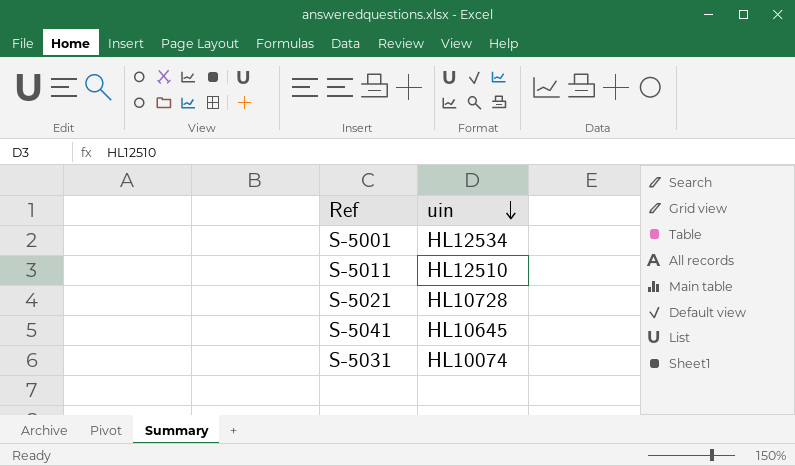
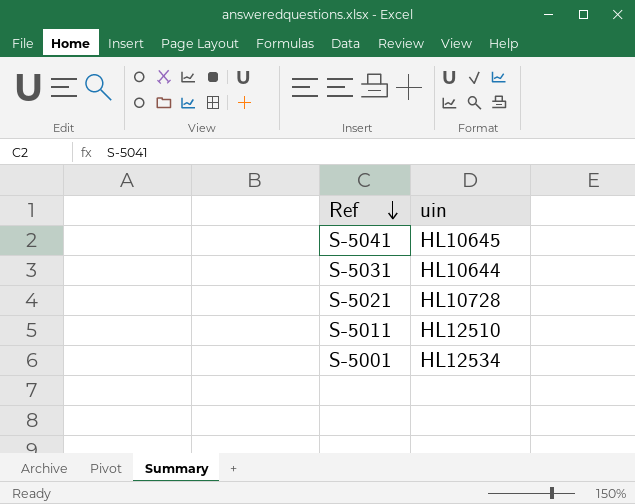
row order: uin descending -> Ref descending
S-5031 | uin: HL10074 -> HL10644

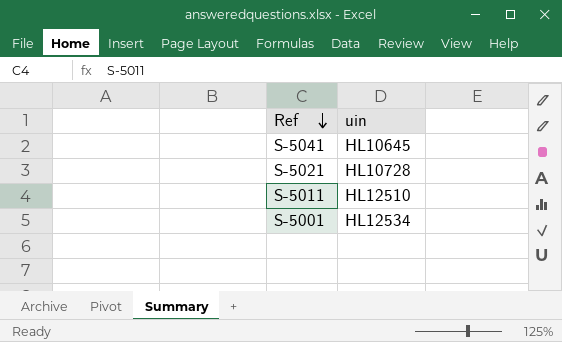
row S-5031: HL10644 -> none

